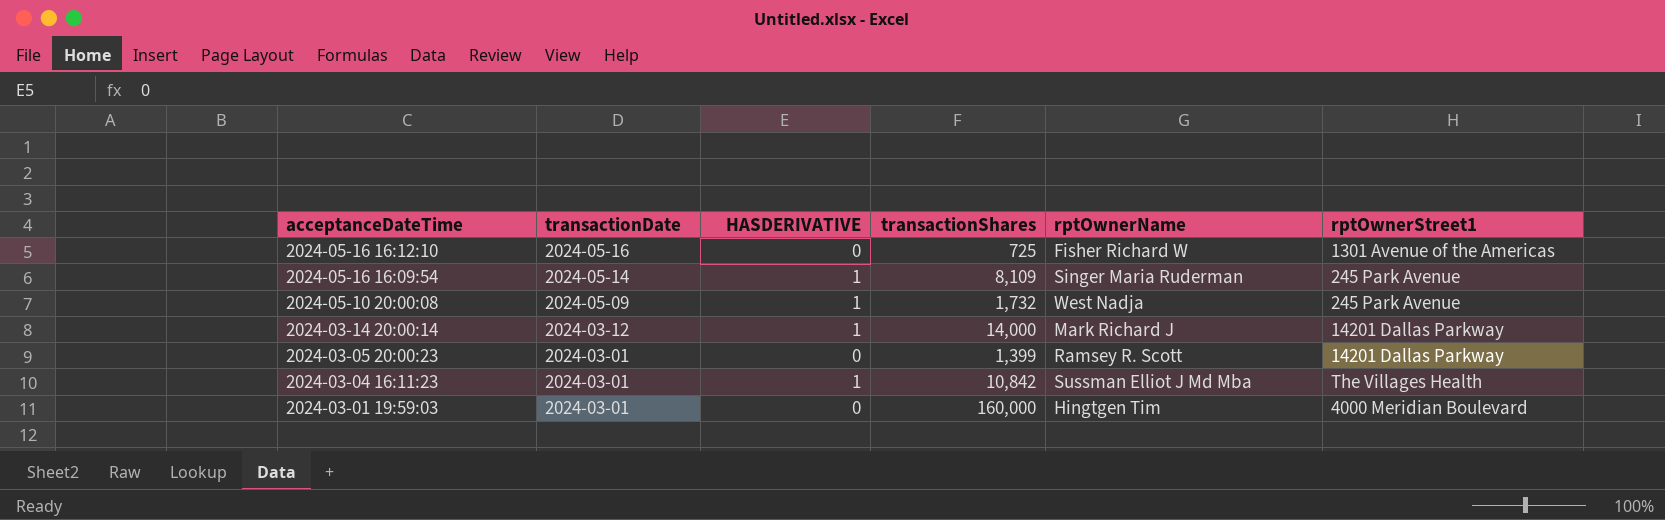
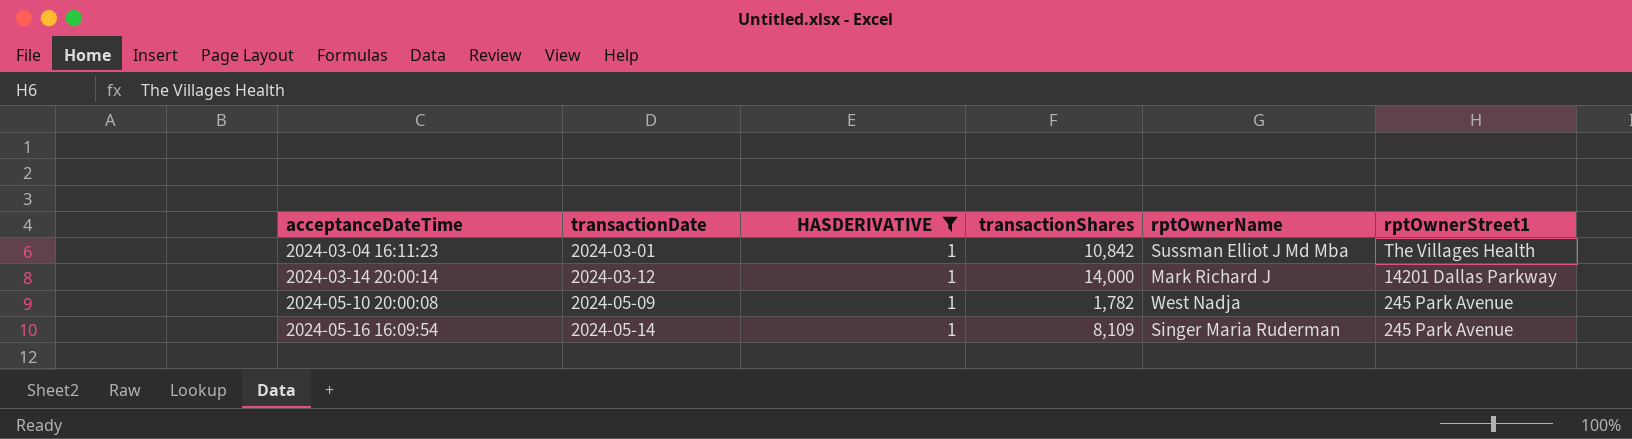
filter: none -> HASDERIVATIVE = 1
row order: acceptanceDateTime descending -> acceptanceDateTime ascending
2024-05-10 20:00:08 | transactionShares: 1,732 -> 1,782

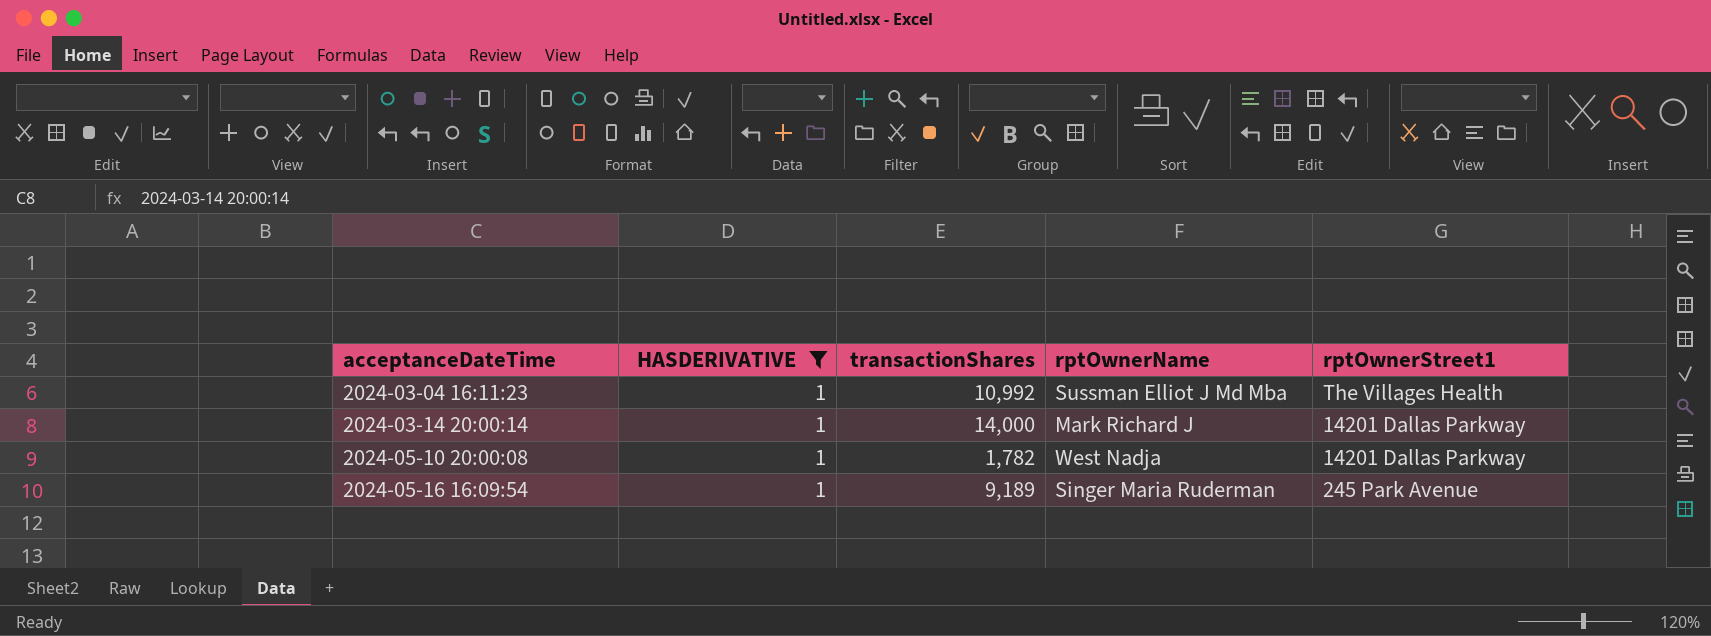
column transactionDate | position: 2 -> none
2024-03-04 16:11:23 | transactionShares: 10,842 -> 10,992
2024-05-10 20:00:08 | rptOwnerStreet1: 245 Park Avenue -> 14201 Dallas Parkway
2024-05-16 16:09:54 | transactionShares: 8,109 -> 9,189

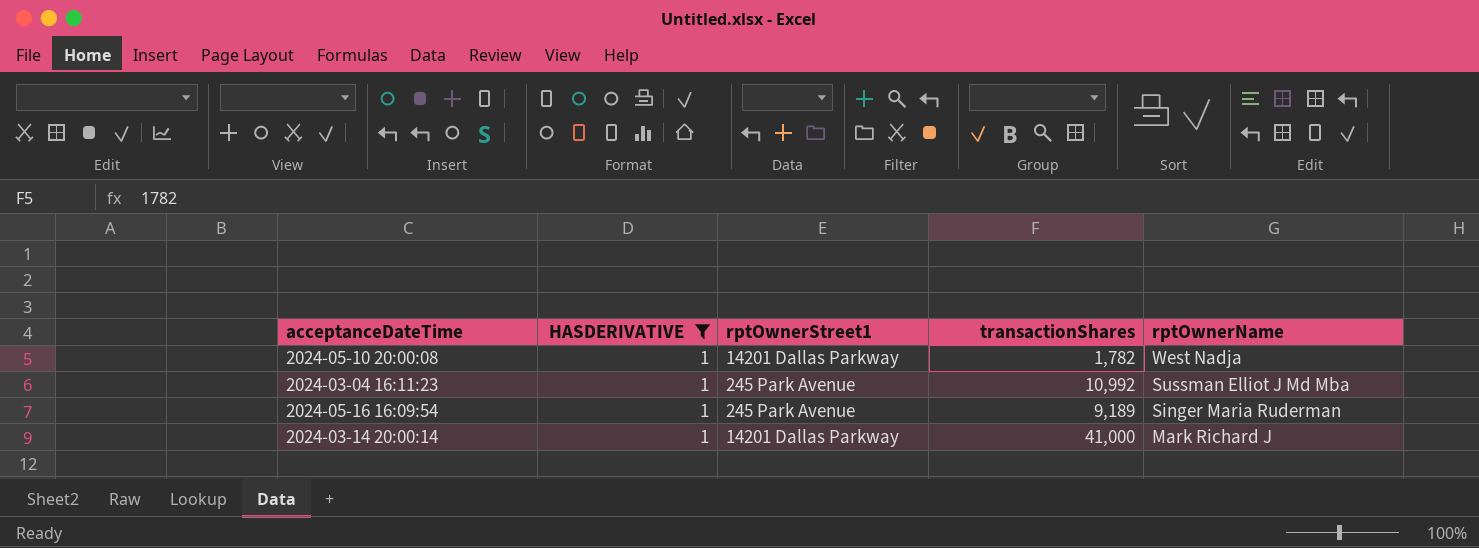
row order: acceptanceDateTime ascending -> rptOwnerName descending
column rptOwnerStreet1 | position: 5 -> 3
2024-03-04 16:11:23 | rptOwnerStreet1: The Villages Health -> 245 Park Avenue
2024-03-14 20:00:14 | transactionShares: 14,000 -> 41,000

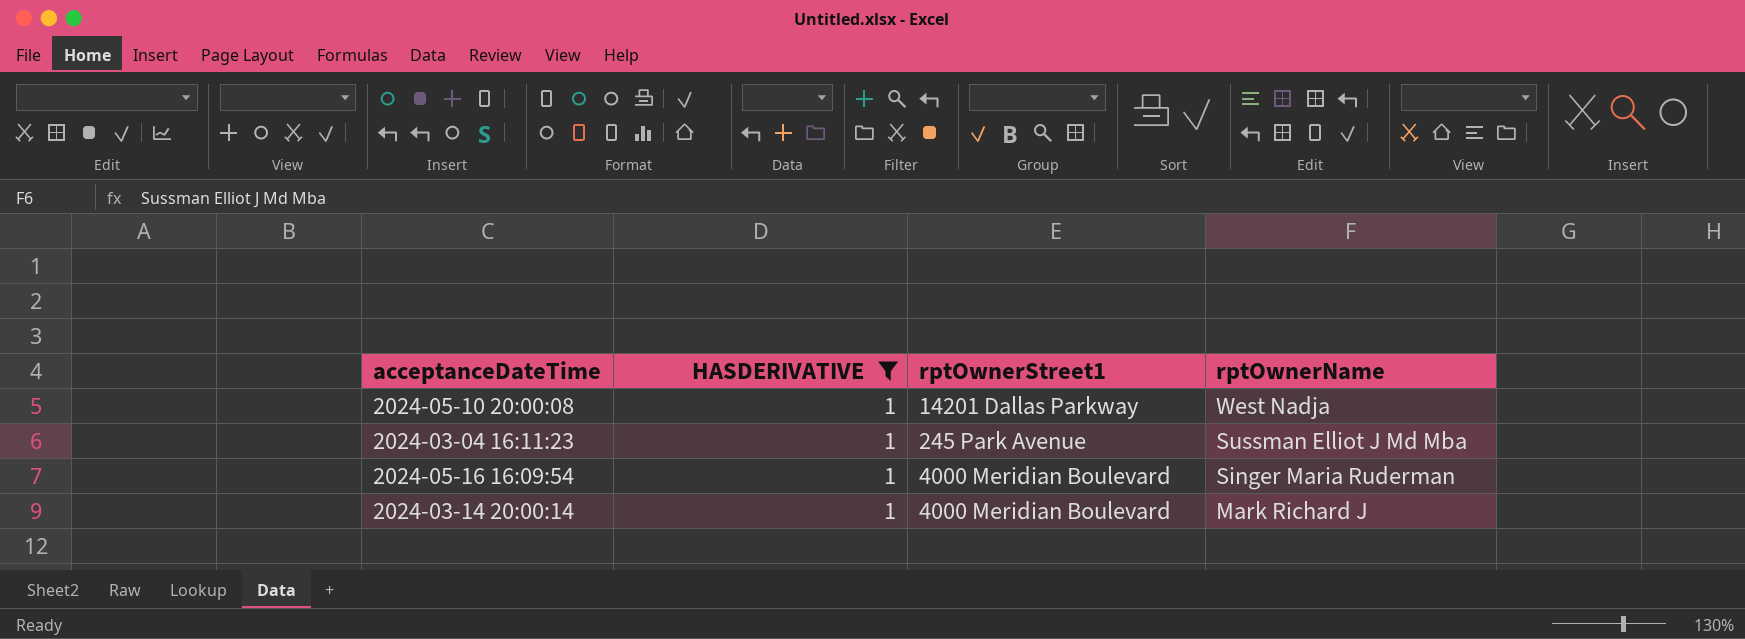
column transactionShares | position: 4 -> none
2024-05-16 16:09:54 | rptOwnerStreet1: 245 Park Avenue -> 4000 Meridian Boulevard
2024-03-14 20:00:14 | rptOwnerStreet1: 14201 Dallas Parkway -> 4000 Meridian Boulevard

